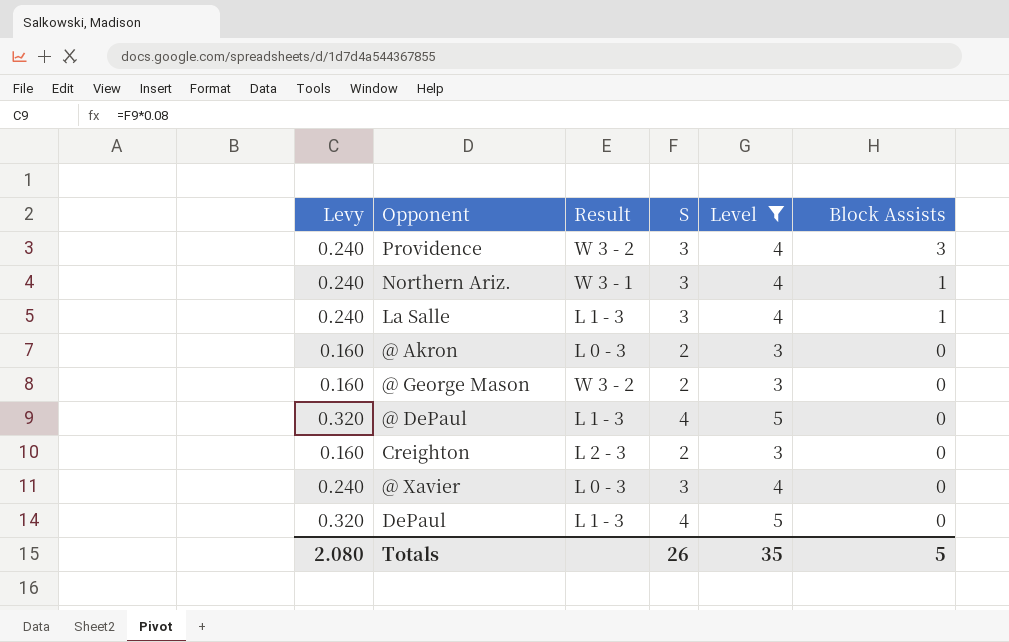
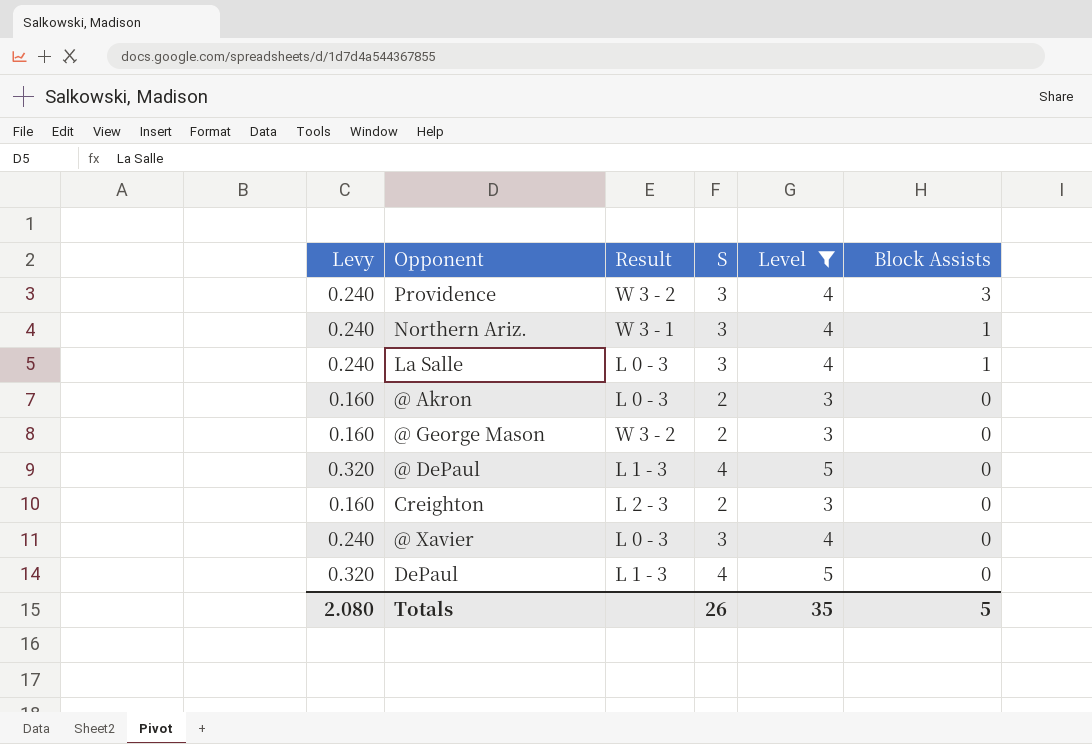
La Salle | Result: L 1 - 3 -> L 0 - 3

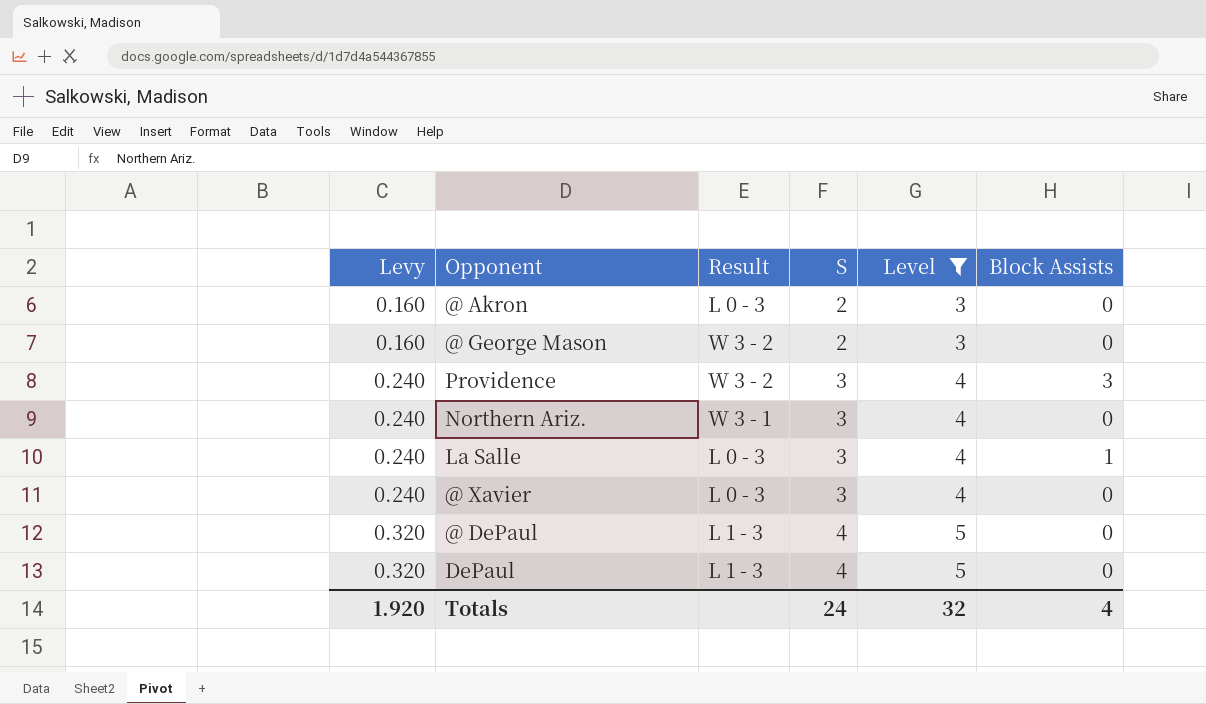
row order: Block Assists descending -> Levy ascending
row Creighton: 0.160 | L 2 - 3 | 2 | 3 | 0 -> none
Northern Ariz. | Block Assists: 1 -> 0
Totals | Levy: 2.080 -> 1.920
Totals | S: 26 -> 24
Totals | Level: 35 -> 32
Totals | Block Assists: 5 -> 4

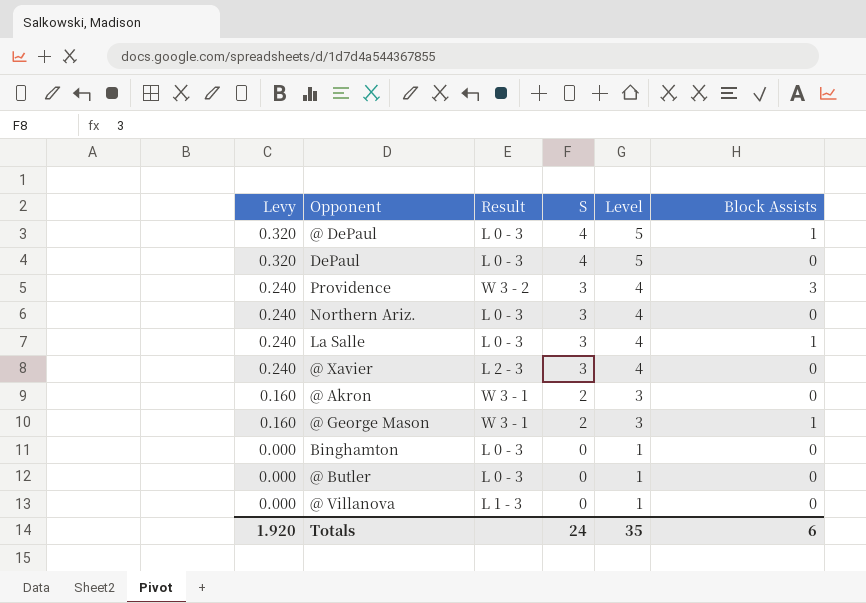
filter: Level != 1 -> none
row order: Levy ascending -> Levy descending
@ DePaul | Result: L 1 - 3 -> L 0 - 3
@ DePaul | Block Assists: 0 -> 1
DePaul | Result: L 1 - 3 -> L 0 - 3
Northern Ariz. | Result: W 3 - 1 -> L 0 - 3
@ Xavier | Result: L 0 - 3 -> L 2 - 3
@ Akron | Result: L 0 - 3 -> W 3 - 1
@ George Mason | Result: W 3 - 2 -> W 3 - 1
@ George Mason | Block Assists: 0 -> 1
Totals | Level: 32 -> 35
Totals | Block Assists: 4 -> 6

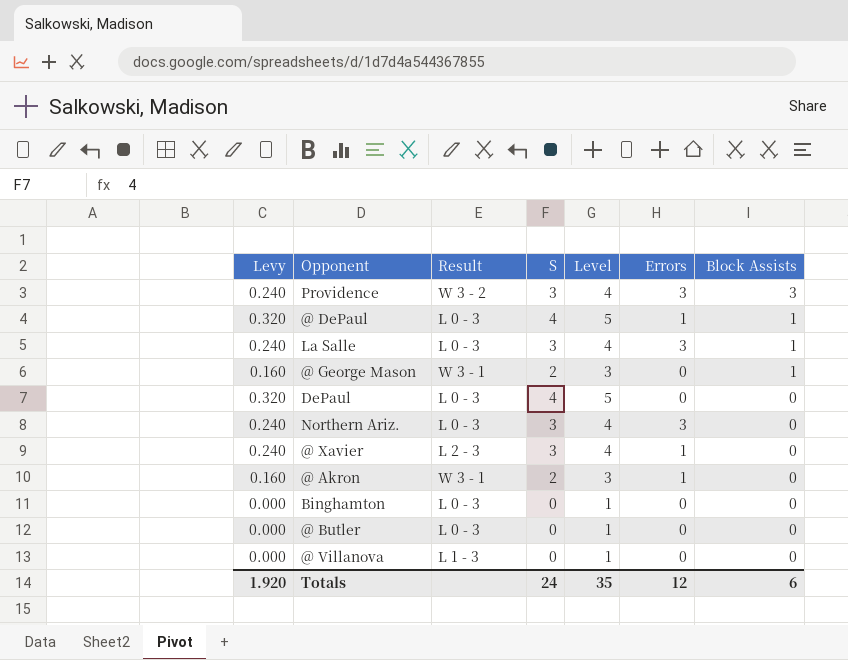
row order: Levy descending -> Block Assists descending
column Errors | position: none -> 6

